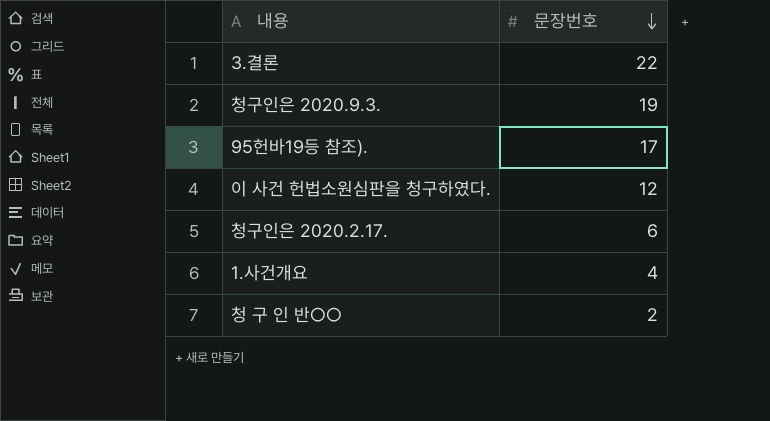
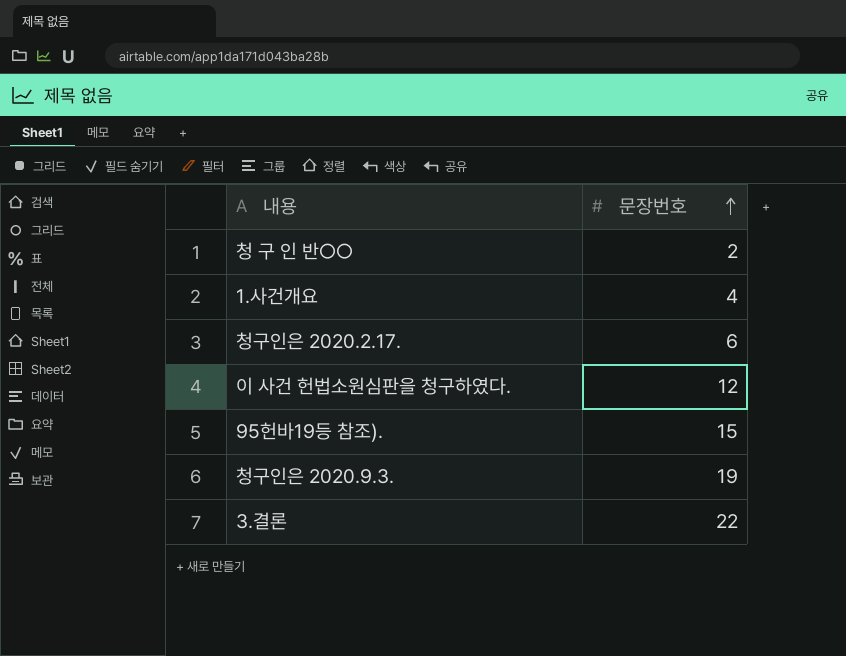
row order: 문장번호 descending -> 문장번호 ascending
95헌바19등 참조). | 문장번호: 17 -> 15

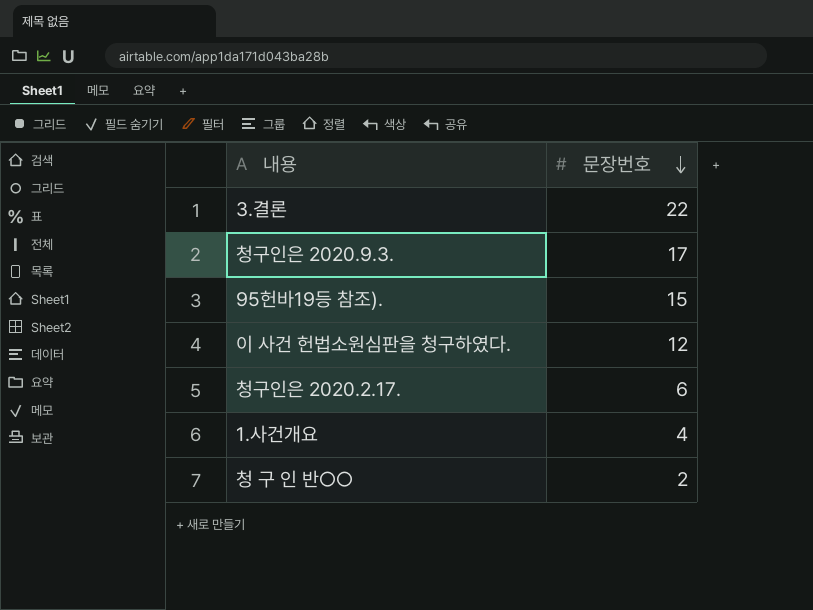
row order: 문장번호 ascending -> 문장번호 descending
청구인은 2020.9.3. | 문장번호: 19 -> 17

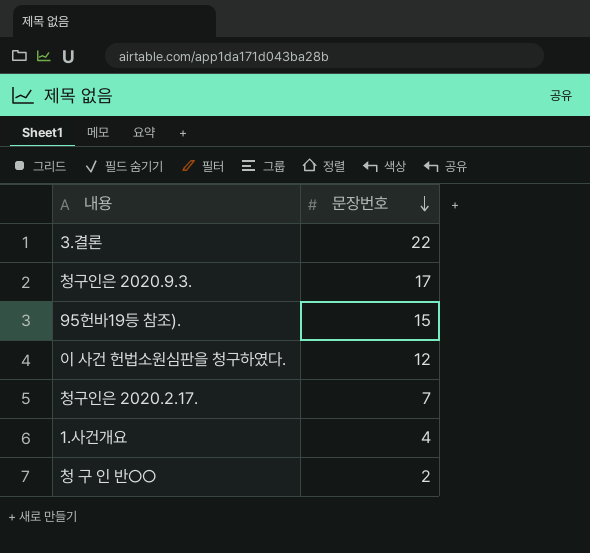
청구인은 2020.2.17. | 문장번호: 6 -> 7

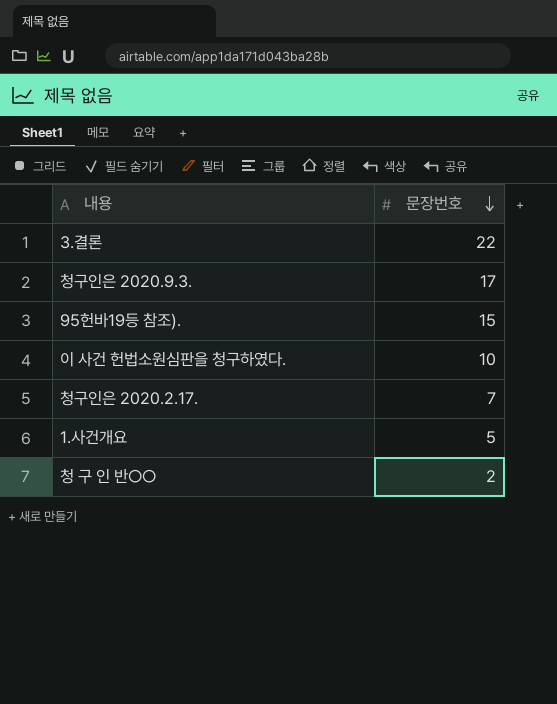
이 사건 헌법소원심판을 청구하였다. | 문장번호: 12 -> 10
1.사건개요 | 문장번호: 4 -> 5

